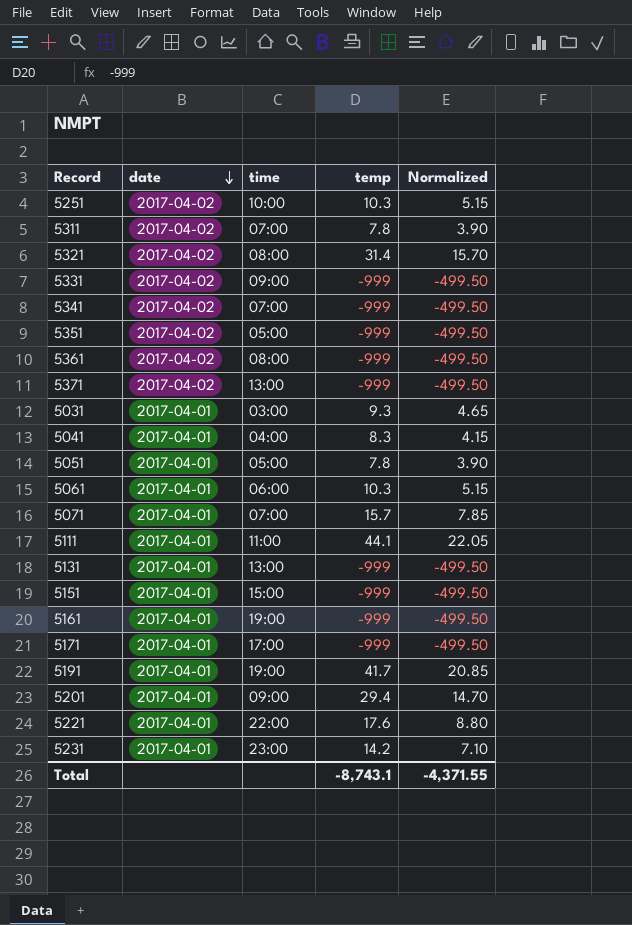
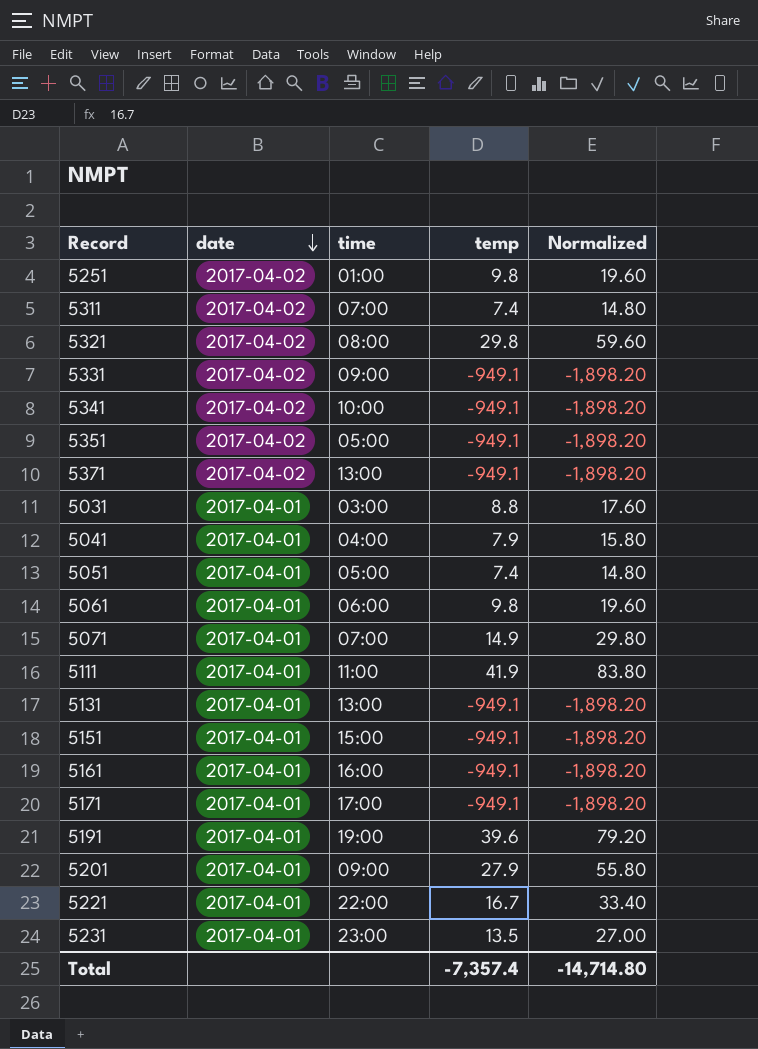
column Normalized | formula: [temp] * 0.5 -> [temp] * 2
row 5361: 2017-04-02 | 08:00 | -999 | -499.50 -> none
5251 | time: 10:00 -> 01:00
5251 | temp: 10.3 -> 9.8
5311 | temp: 7.8 -> 7.4
5321 | temp: 31.4 -> 29.8
5331 | temp: -999 -> -949.1
5341 | time: 07:00 -> 10:00
5341 | temp: -999 -> -949.1
5351 | temp: -999 -> -949.1
5371 | temp: -999 -> -949.1
5031 | temp: 9.3 -> 8.8
5041 | temp: 8.3 -> 7.9
5051 | temp: 7.8 -> 7.4
5061 | temp: 10.3 -> 9.8
5071 | temp: 15.7 -> 14.9
5111 | temp: 44.1 -> 41.9
5131 | temp: -999 -> -949.1
5151 | temp: -999 -> -949.1
5161 | time: 19:00 -> 16:00
5161 | temp: -999 -> -949.1
5171 | temp: -999 -> -949.1
5191 | temp: 41.7 -> 39.6
5201 | temp: 29.4 -> 27.9
5221 | temp: 17.6 -> 16.7
5231 | temp: 14.2 -> 13.5
Total | temp: -8,743.1 -> -7,357.4
Total | Normalized: -4,371.55 -> -14,714.80

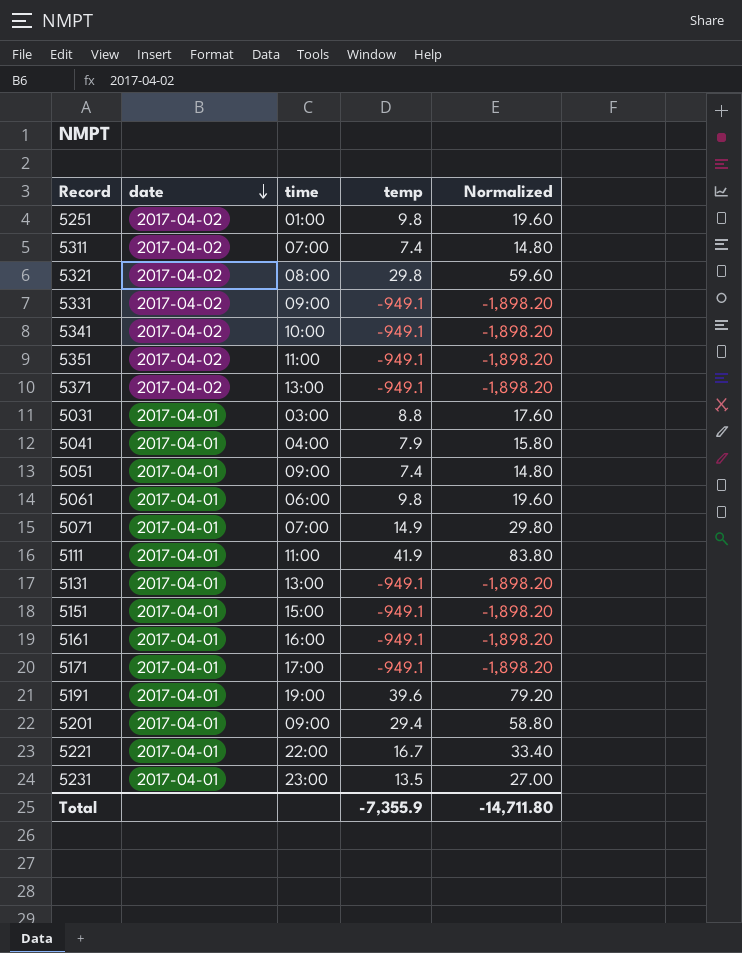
5351 | time: 05:00 -> 11:00
5051 | time: 05:00 -> 09:00
5201 | temp: 27.9 -> 29.4
5201 | Normalized: 55.80 -> 58.80
Total | temp: -7,357.4 -> -7,355.9
Total | Normalized: -14,714.80 -> -14,711.80

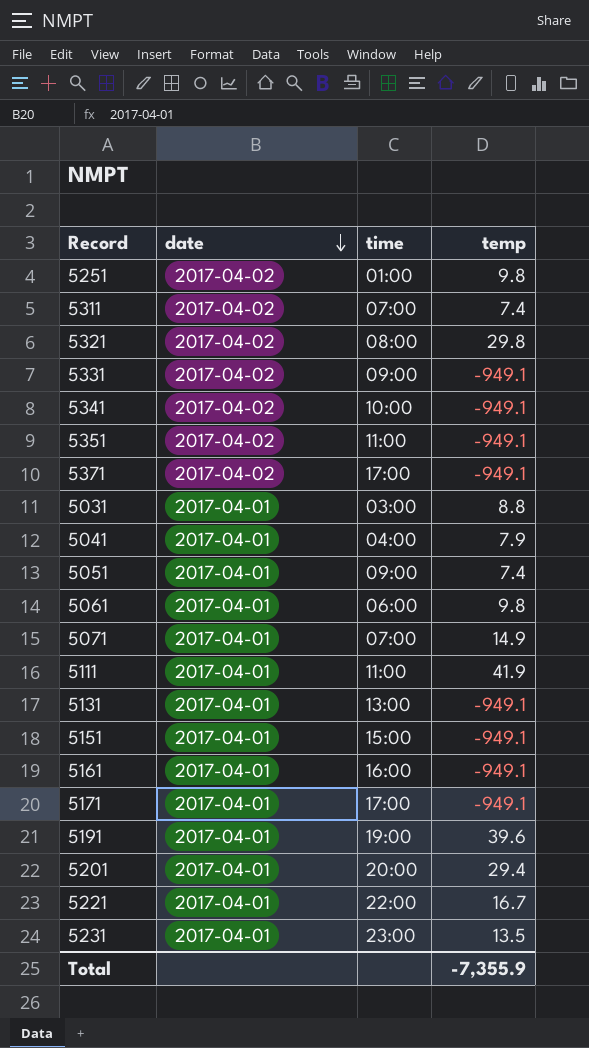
column Normalized | formula: [temp] * 2 -> none
5371 | time: 13:00 -> 17:00
5201 | time: 09:00 -> 20:00

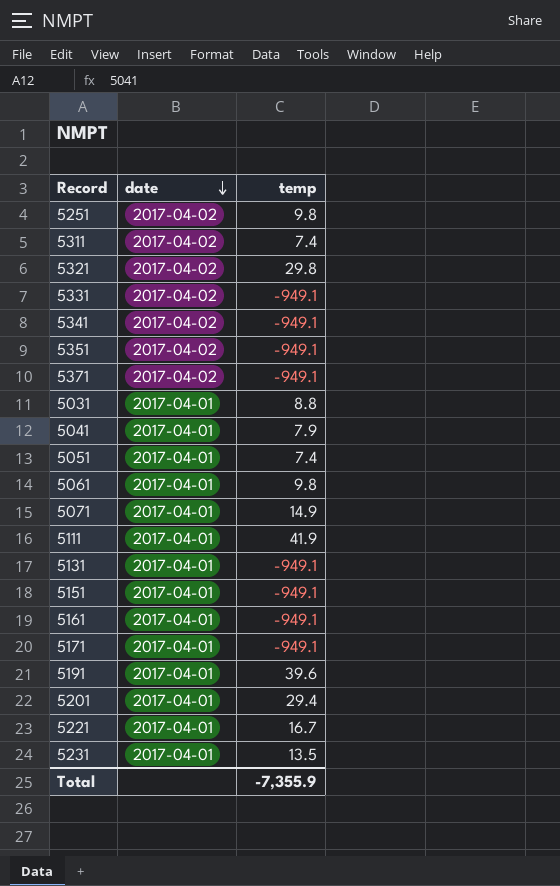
column time | position: 3 -> none

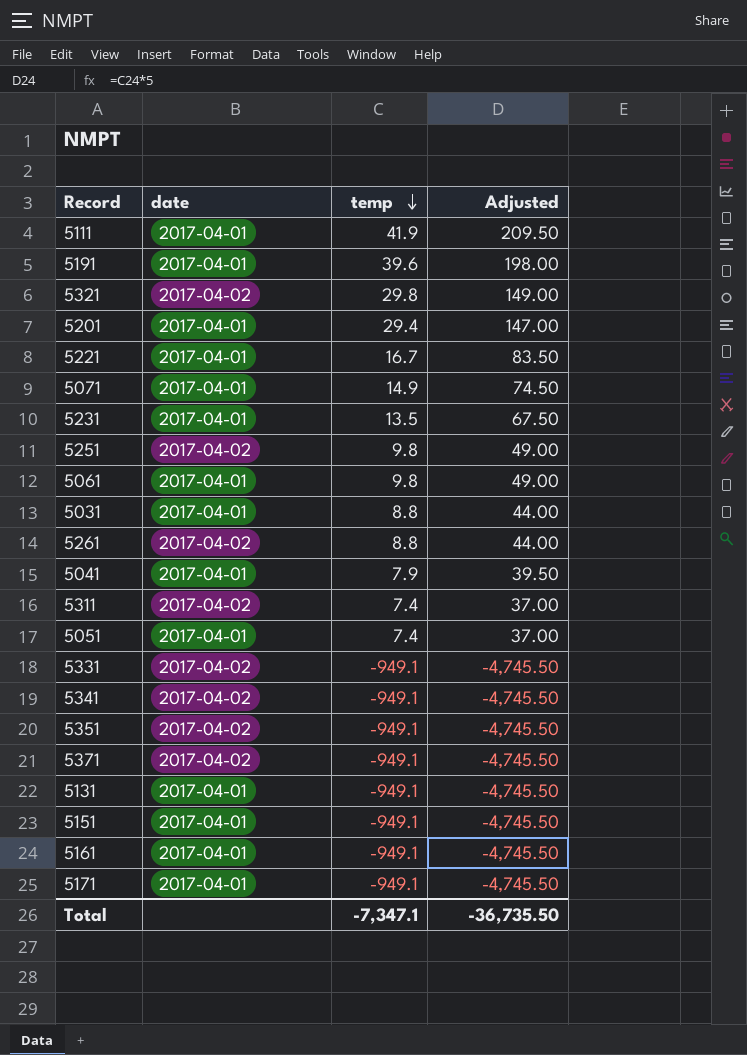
row order: date descending -> temp descending
column Adjusted | formula: none -> [temp] * 5
row 5261: none -> 2017-04-02 | 8.8 | 44.00
Total | temp: -7,355.9 -> -7,347.1

